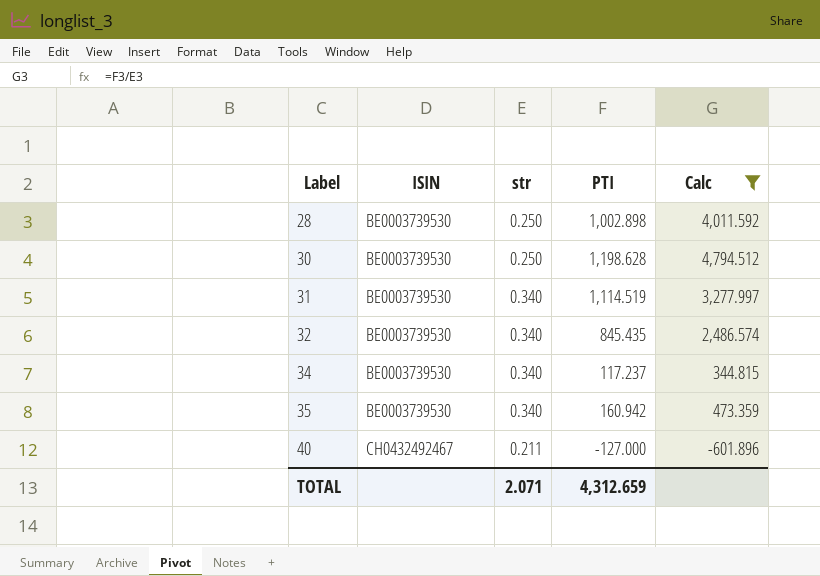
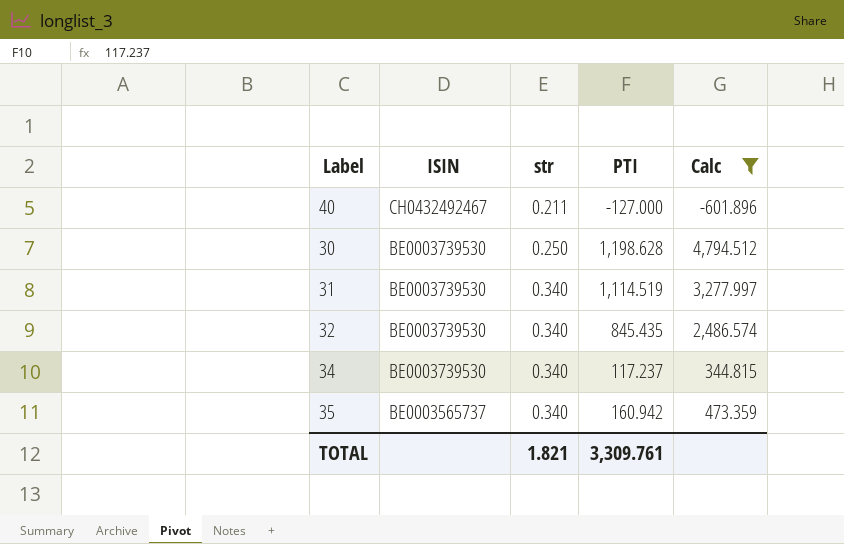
row order: Label ascending -> ISIN descending
row 28: BE0003739530 | 0.250 | 1,002.898 | 4,011.592 -> none
35 | ISIN: BE0003739530 -> BE0003565737
TOTAL | str: 2.071 -> 1.821
TOTAL | PTI: 4,312.659 -> 3,309.761

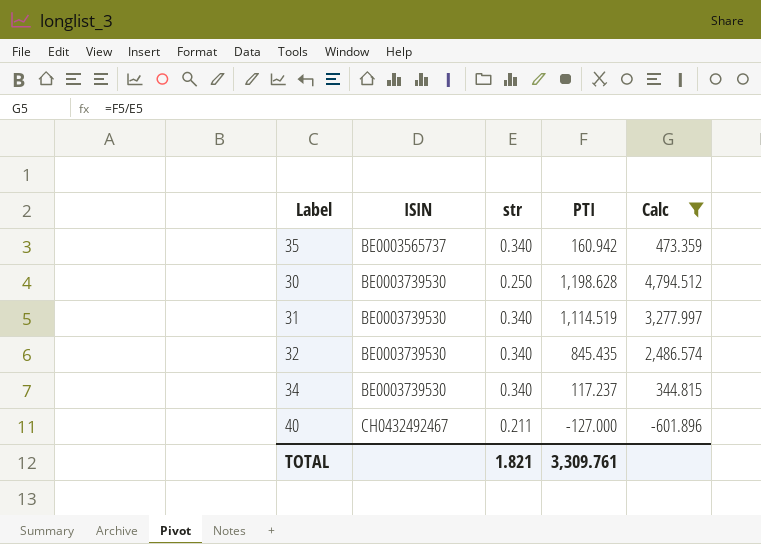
row order: ISIN descending -> ISIN ascending

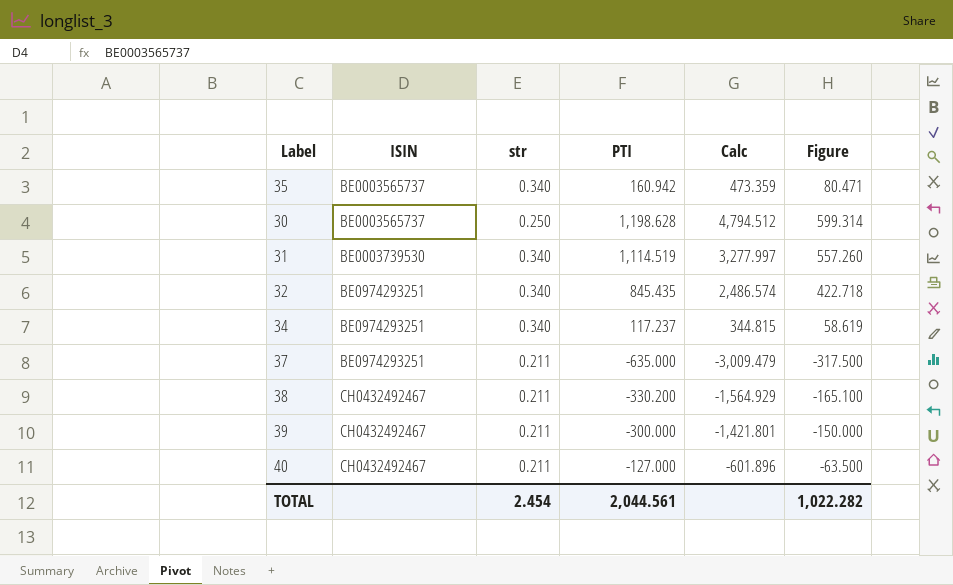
filter: Calc >= -601.896 -> none
column Figure | formula: none -> [PTI] * 0.5
30 | ISIN: BE0003739530 -> BE0003565737
32 | ISIN: BE0003739530 -> BE0974293251
34 | ISIN: BE0003739530 -> BE0974293251
TOTAL | str: 1.821 -> 2.454
TOTAL | PTI: 3,309.761 -> 2,044.561

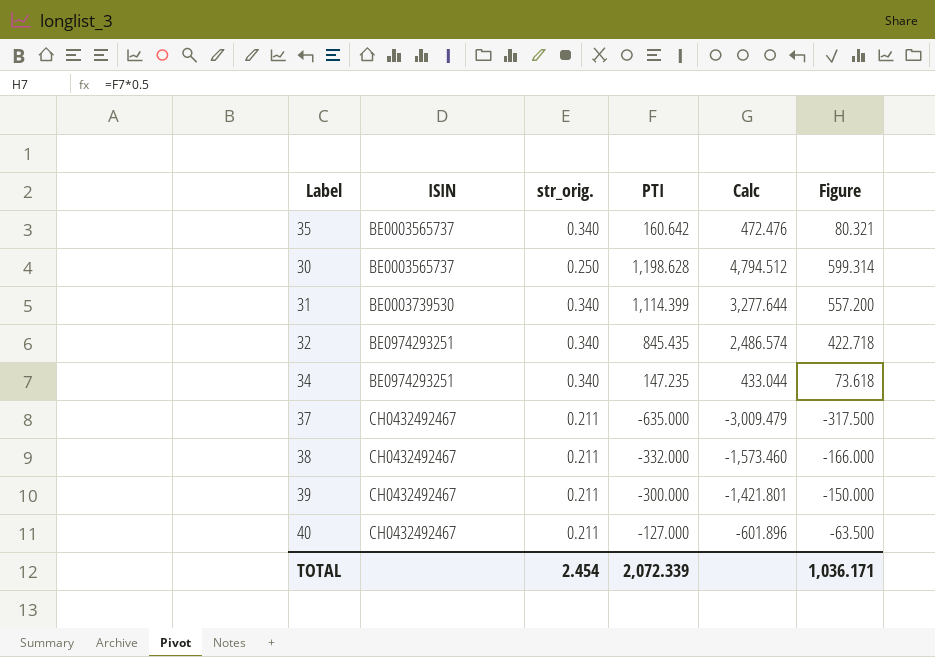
column name: str -> str_orig.
35 | PTI: 160.942 -> 160.642
35 | Calc: 473.359 -> 472.476
35 | Figure: 80.471 -> 80.321
31 | PTI: 1,114.519 -> 1,114.399
31 | Calc: 3,277.997 -> 3,277.644
31 | Figure: 557.260 -> 557.200
34 | PTI: 117.237 -> 147.235
34 | Calc: 344.815 -> 433.044
34 | Figure: 58.619 -> 73.618
37 | ISIN: BE0974293251 -> CH0432492467
38 | PTI: -330.200 -> -332.000
38 | Calc: -1,564.929 -> -1,573.460
38 | Figure: -165.100 -> -166.000
TOTAL | PTI: 2,044.561 -> 2,072.339
TOTAL | Figure: 1,022.282 -> 1,036.171

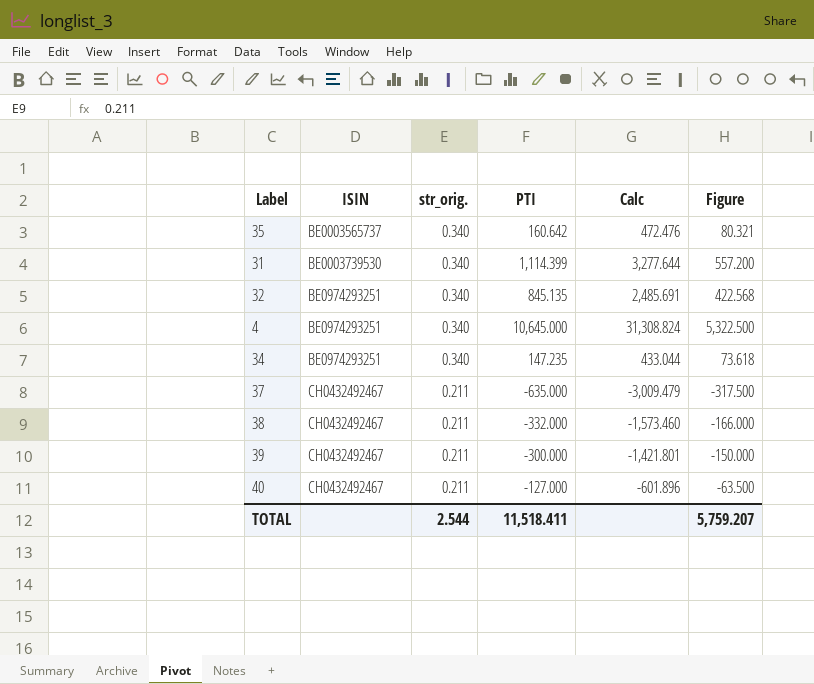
row 30: BE0003565737 | 0.250 | 1,198.628 | 4,794.512 | 599.314 -> none
32 | PTI: 845.435 -> 845.135
32 | Calc: 2,486.574 -> 2,485.691
32 | Figure: 422.718 -> 422.568
row 4: none -> BE0974293251 | 0.340 | 10,645.000 | 31,308.824 | 5,322.500
TOTAL | str_orig.: 2.454 -> 2.544
TOTAL | PTI: 2,072.339 -> 11,518.411
TOTAL | Figure: 1,036.171 -> 5,759.207

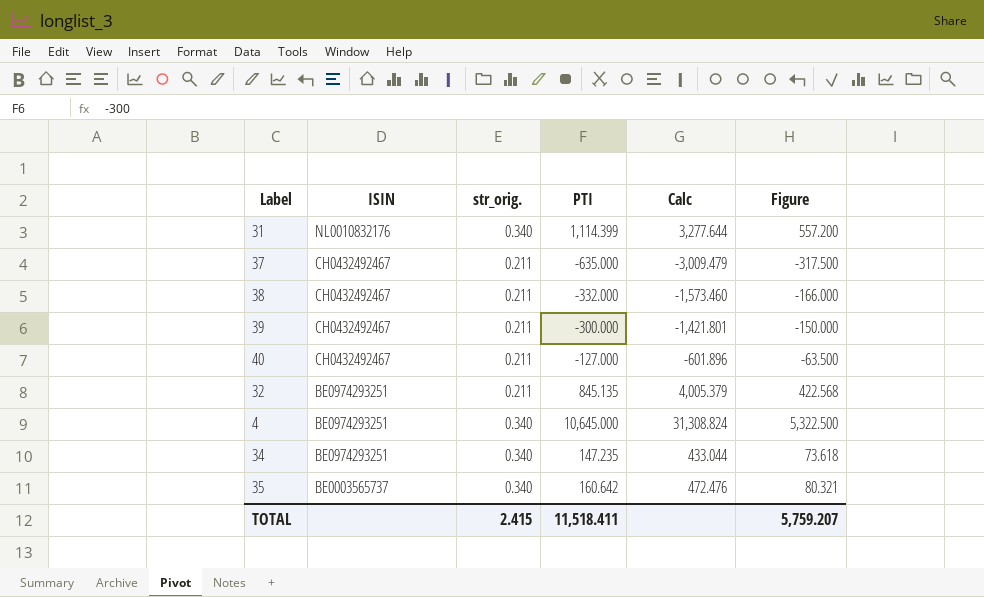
row order: ISIN ascending -> ISIN descending
31 | ISIN: BE0003739530 -> NL0010832176
32 | str_orig.: 0.340 -> 0.211
32 | Calc: 2,485.691 -> 4,005.379
TOTAL | str_orig.: 2.544 -> 2.415

